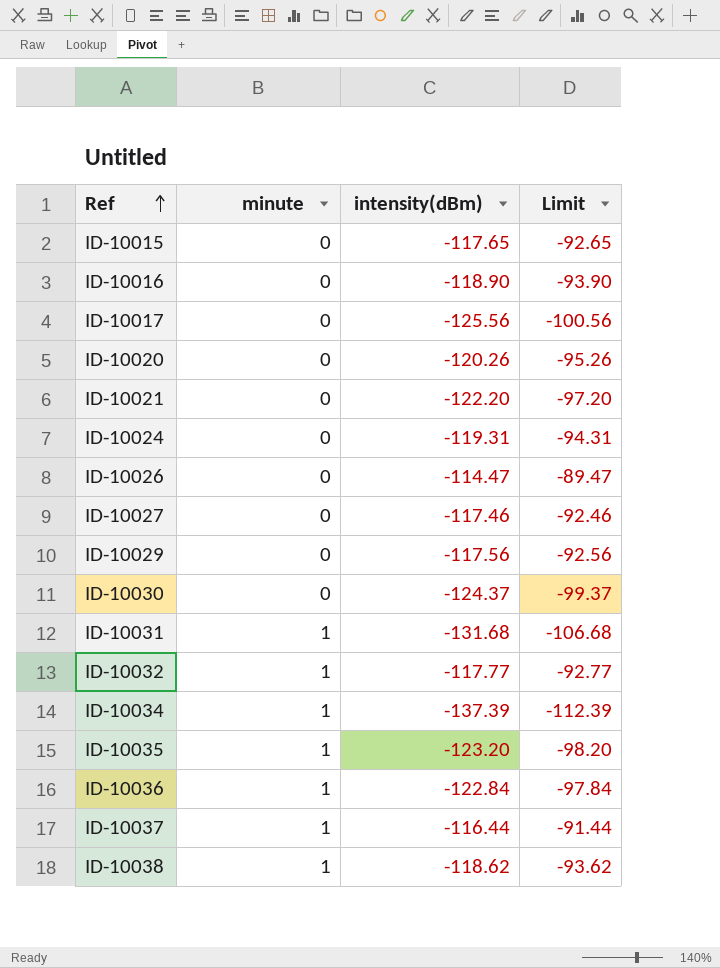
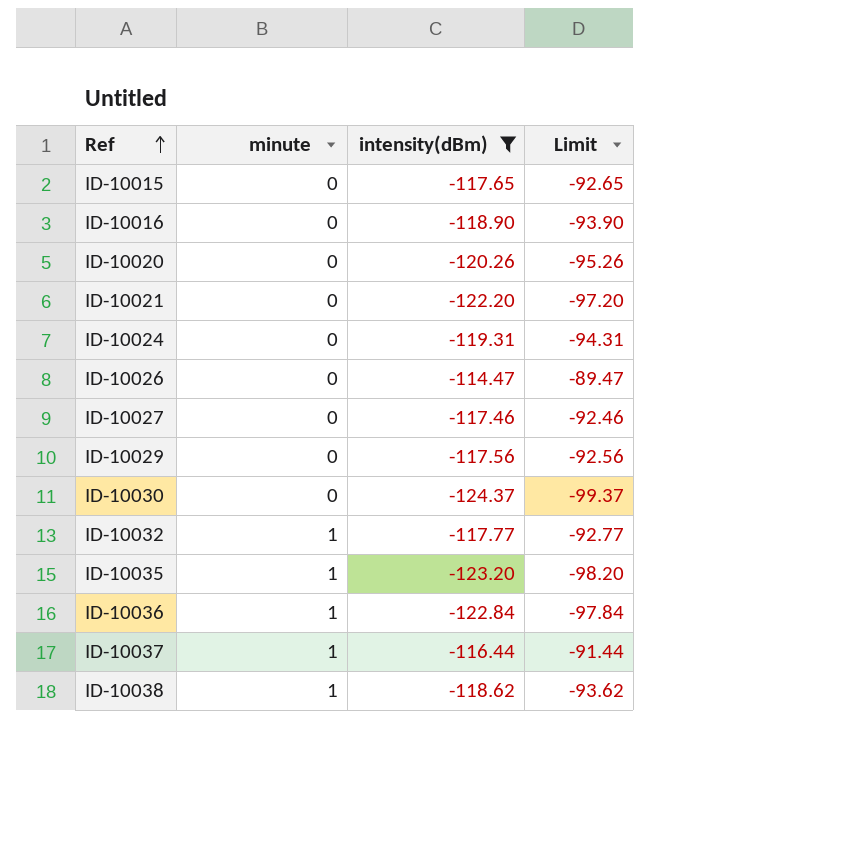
filter: none -> intensity(dBm) >= -124.37

